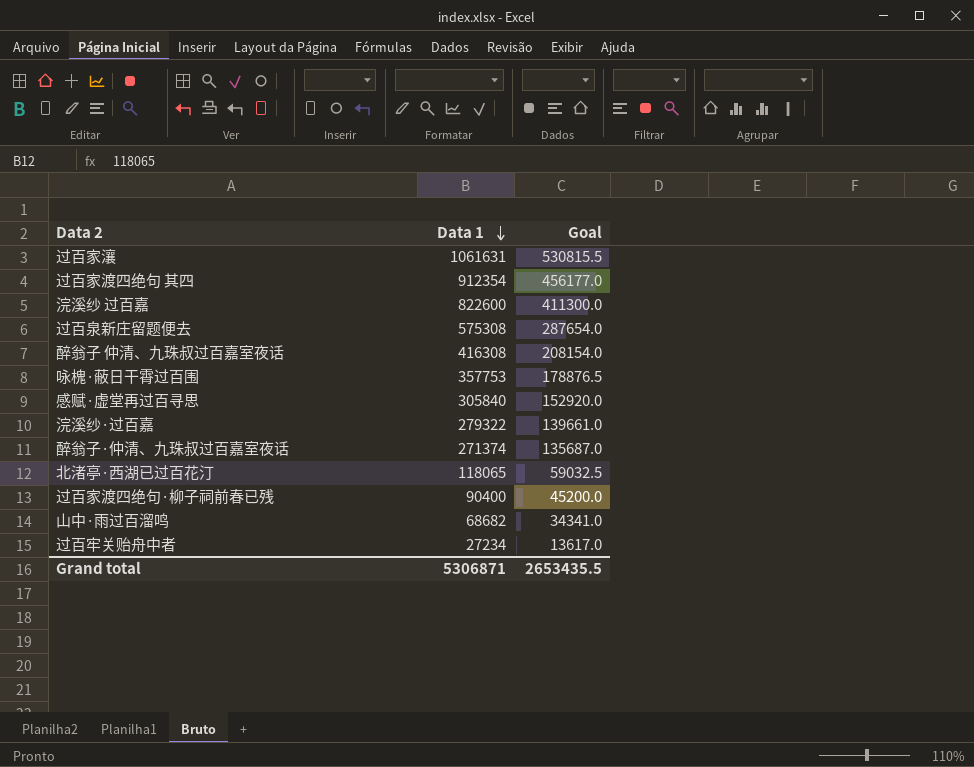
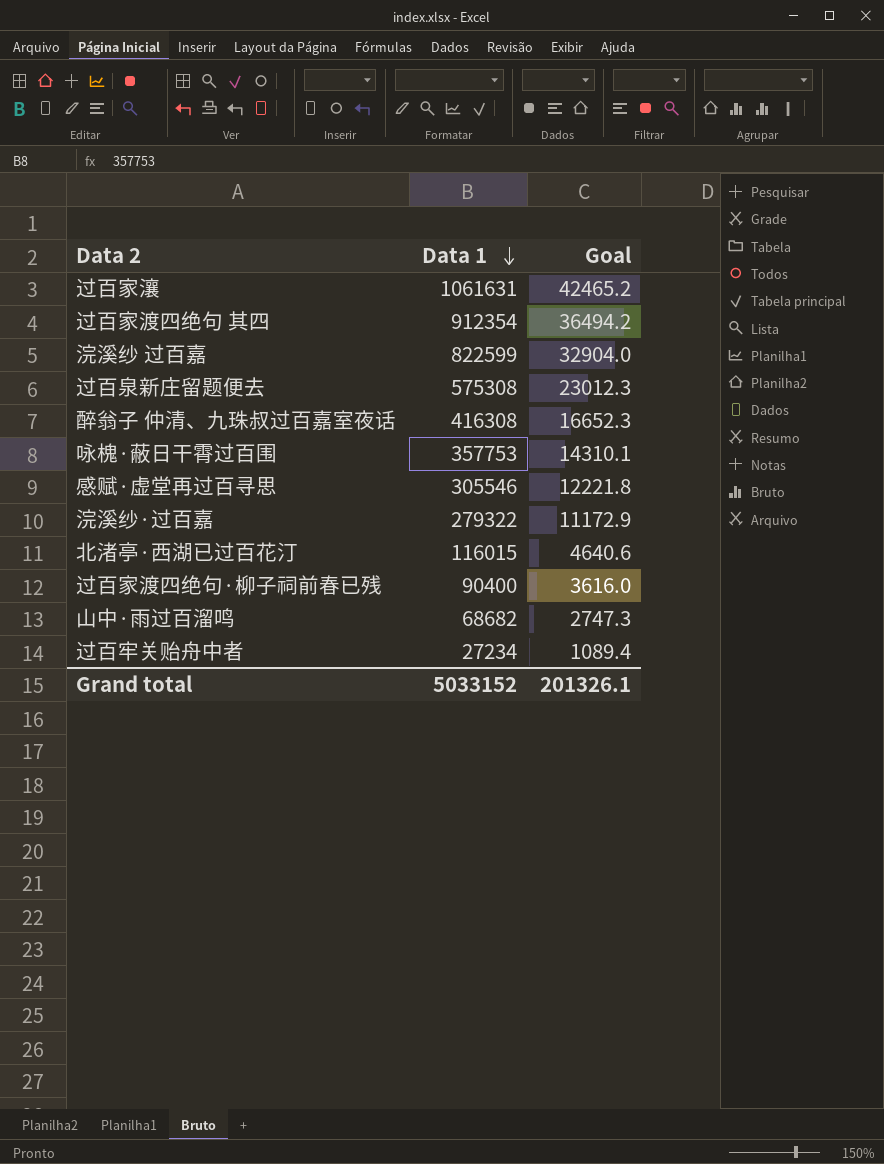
column Goal | formula: [Data 1] * 0.5 -> [Data 1] * 0.04
row 醉翁子·仲清、九珠叔过百嘉室夜话: 271374 | 135687.0 -> none
浣溪纱 过百嘉 | Data 1: 822600 -> 822599
感赋·虚堂再过百寻思 | Data 1: 305840 -> 305546
北渚亭·西湖已过百花汀 | Data 1: 118065 -> 116015
Grand total | Data 1: 5306871 -> 5033152
Grand total | Goal: 2653435.5 -> 201326.1

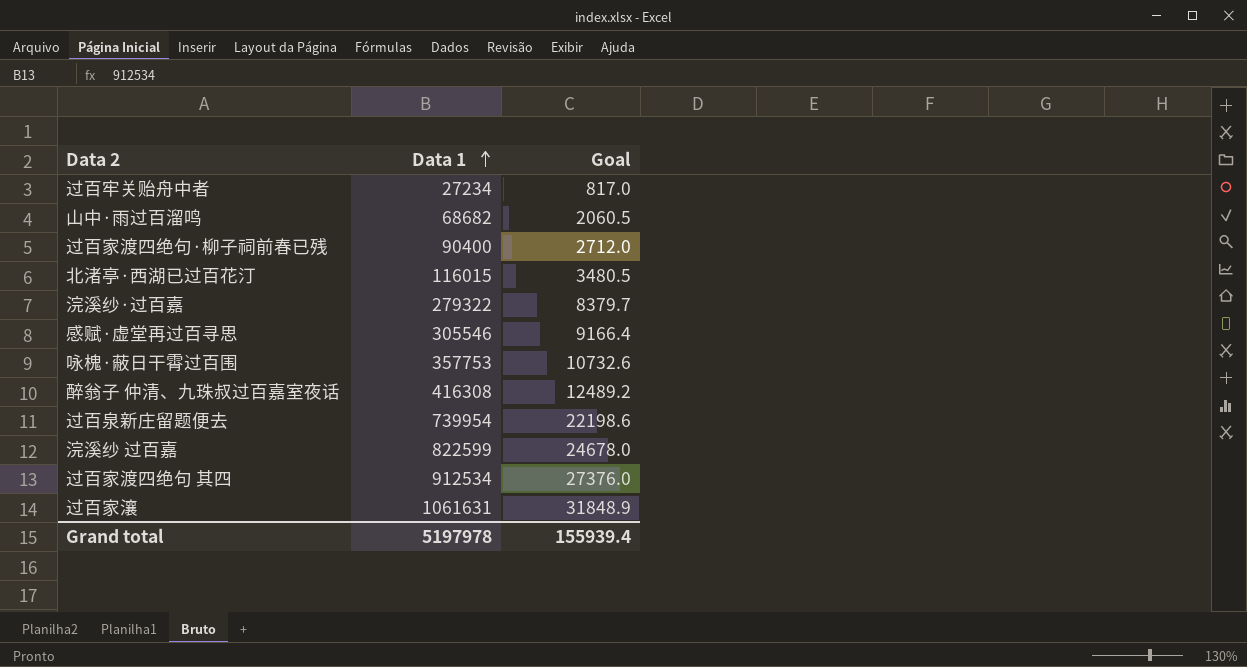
row order: Data 1 descending -> Data 1 ascending
column Goal | formula: [Data 1] * 0.04 -> [Data 1] * 0.03
过百泉新庄留题便去 | Data 1: 575308 -> 739954
过百家渡四绝句 其四 | Data 1: 912354 -> 912534
Grand total | Data 1: 5033152 -> 5197978
Grand total | Goal: 201326.1 -> 155939.4

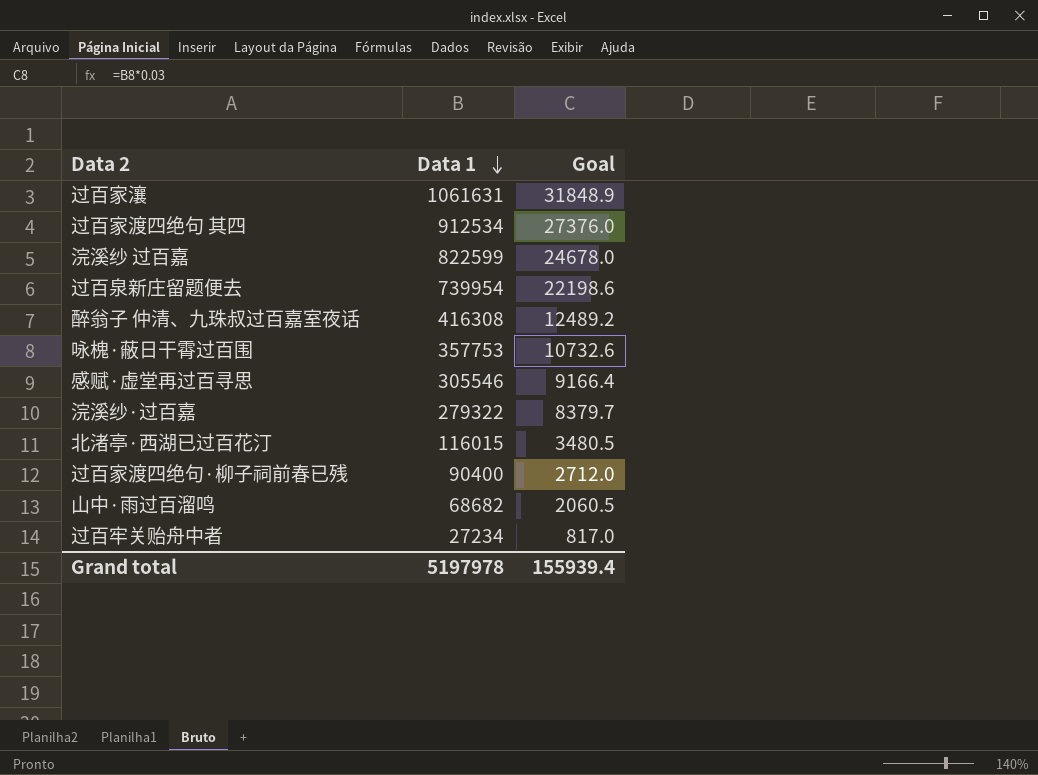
row order: Data 1 ascending -> Data 1 descending

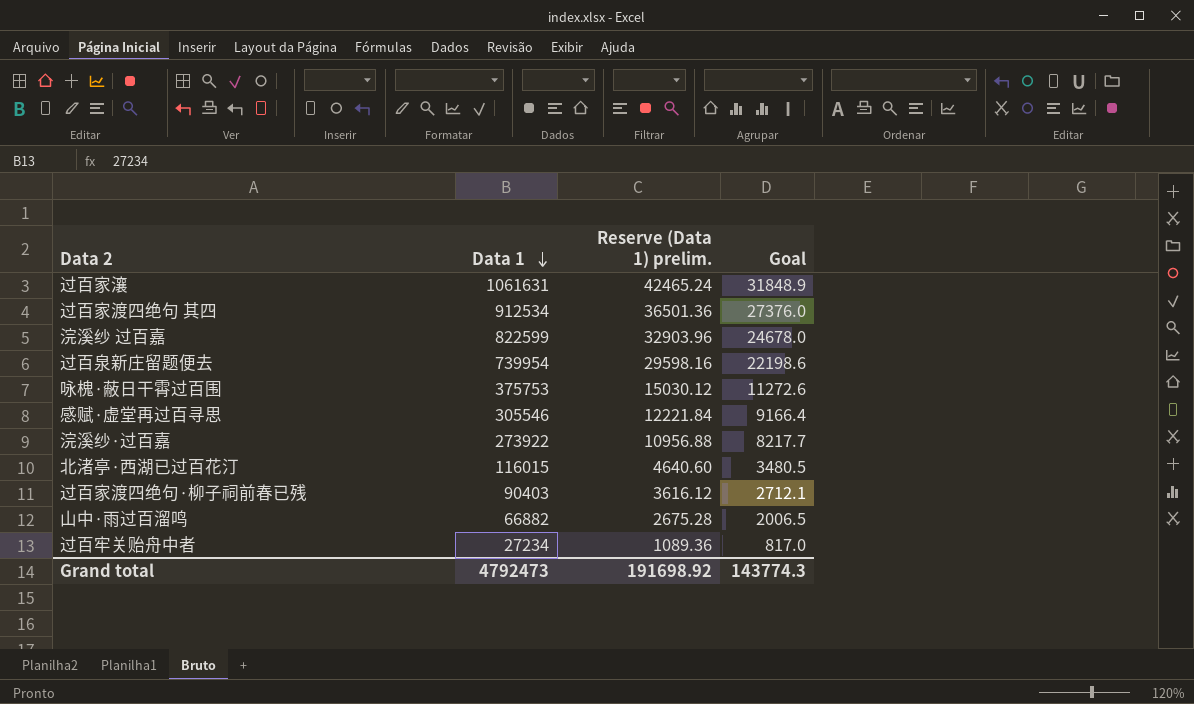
column Reserve (Data 1) prelim. | formula: none -> [Data 1] * 0.04
row 醉翁子 仲清、九珠叔过百嘉室夜话: 416308 | 12489.2 -> none
咏槐·蔽日干霄过百围 | Data 1: 357753 -> 375753
咏槐·蔽日干霄过百围 | Goal: 10732.6 -> 11272.6
浣溪纱·过百嘉 | Data 1: 279322 -> 273922
浣溪纱·过百嘉 | Goal: 8379.7 -> 8217.7
过百家渡四绝句·柳子祠前春已残 | Data 1: 90400 -> 90403
过百家渡四绝句·柳子祠前春已残 | Goal: 2712.0 -> 2712.1
山中·雨过百溜鸣 | Data 1: 68682 -> 66882
山中·雨过百溜鸣 | Goal: 2060.5 -> 2006.5
Grand total | Data 1: 5197978 -> 4792473
Grand total | Goal: 155939.4 -> 143774.3

